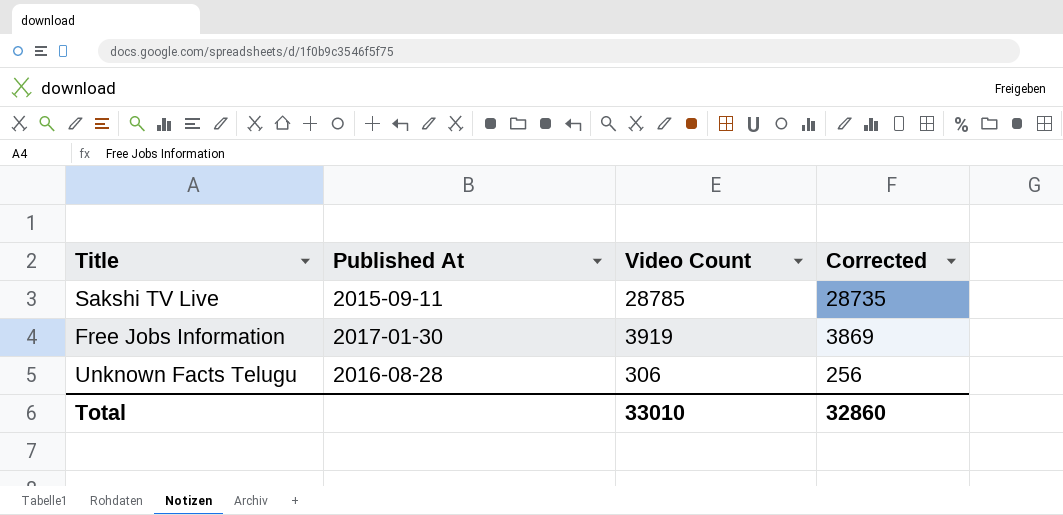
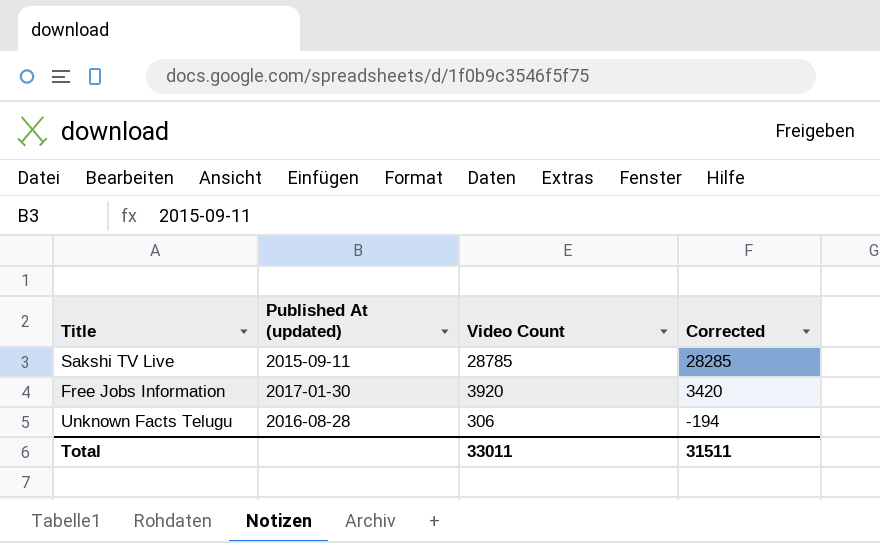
column name: Published At -> Published At (updated)
column Corrected | formula: [Video Count] - 50 -> [Video Count] - 500
Free Jobs Information | Video Count: 3919 -> 3920
Total | Video Count: 33010 -> 33011
Total | Corrected: 32860 -> 31511

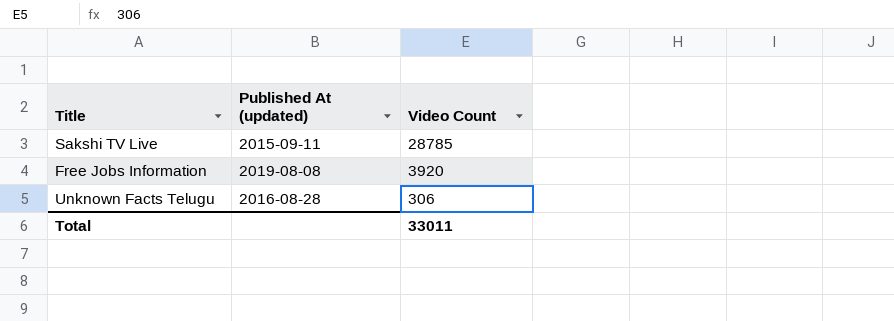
column Corrected | formula: [Video Count] - 500 -> none
Free Jobs Information | Published At (updated): 2017-01-30 -> 2019-08-08

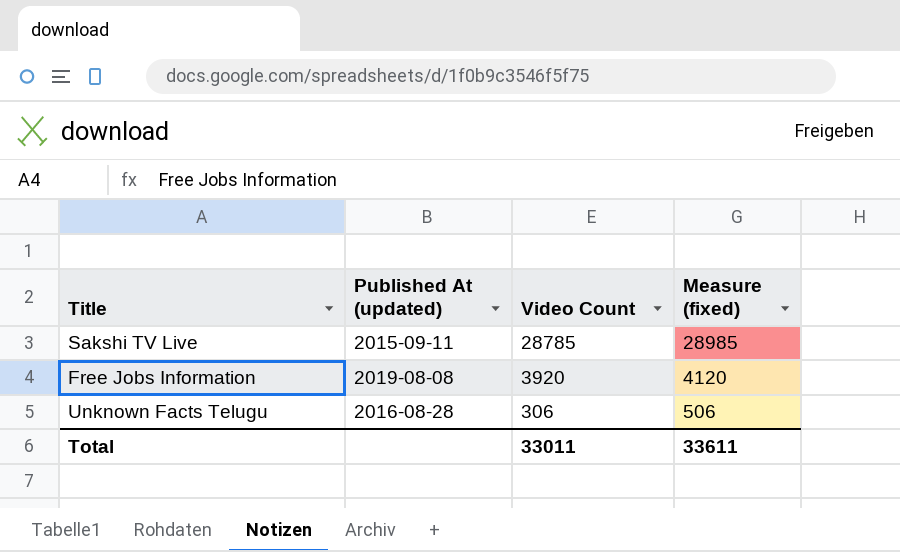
column Measure (fixed) | formula: none -> [Video Count] + 200

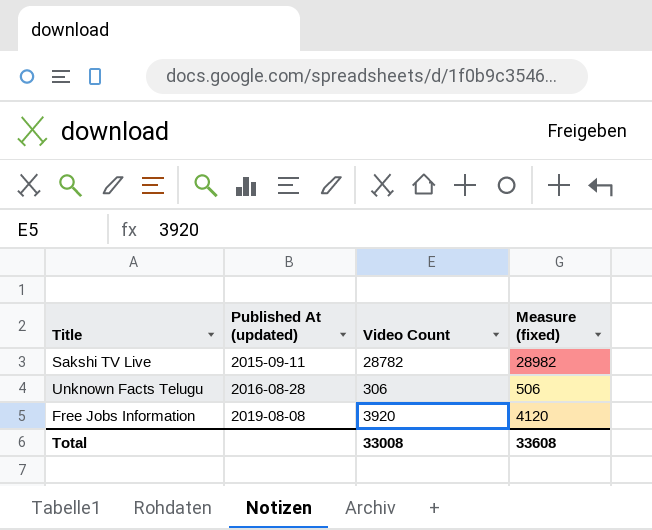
row order: Video Count descending -> Published At (updated) ascending
Sakshi TV Live | Video Count: 28785 -> 28782
Sakshi TV Live | Measure (fixed): 28985 -> 28982
Total | Video Count: 33011 -> 33008
Total | Measure (fixed): 33611 -> 33608

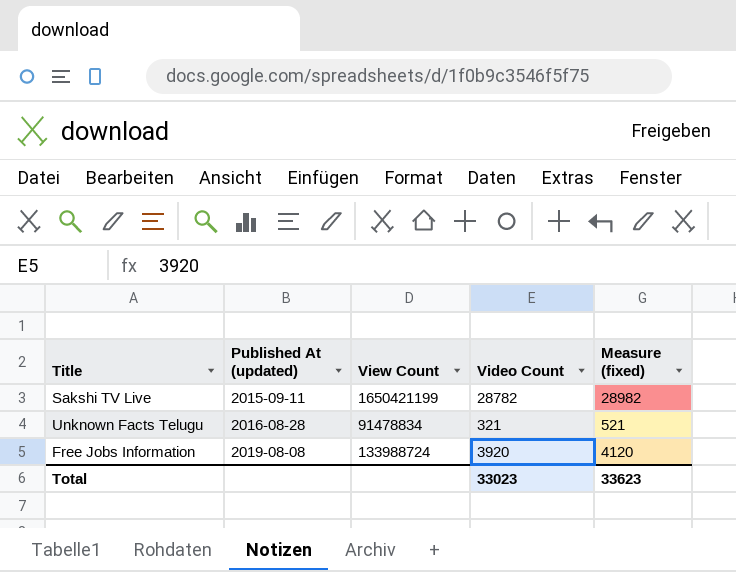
column View Count | position: none -> 3
Unknown Facts Telugu | Video Count: 306 -> 321
Unknown Facts Telugu | Measure (fixed): 506 -> 521
Total | Video Count: 33008 -> 33023
Total | Measure (fixed): 33608 -> 33623

